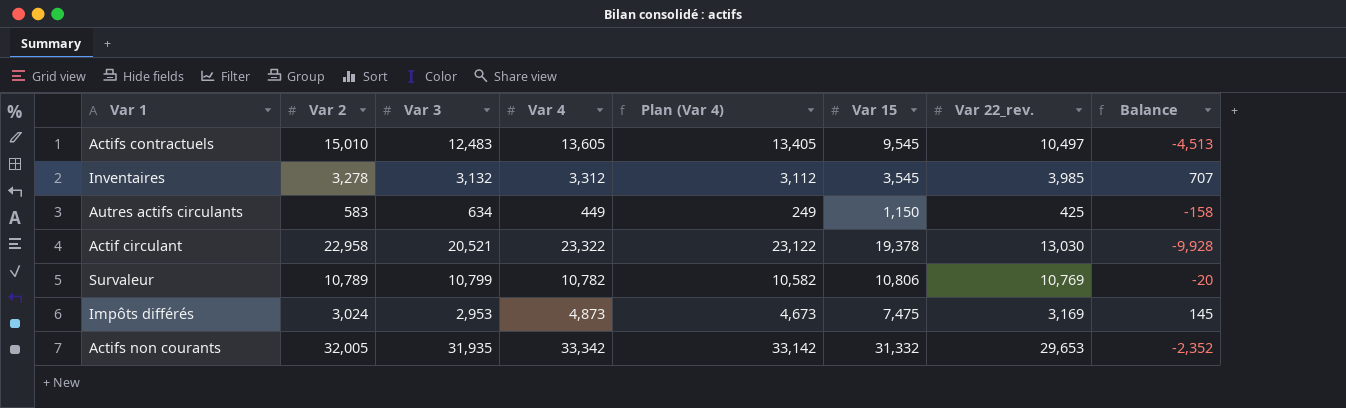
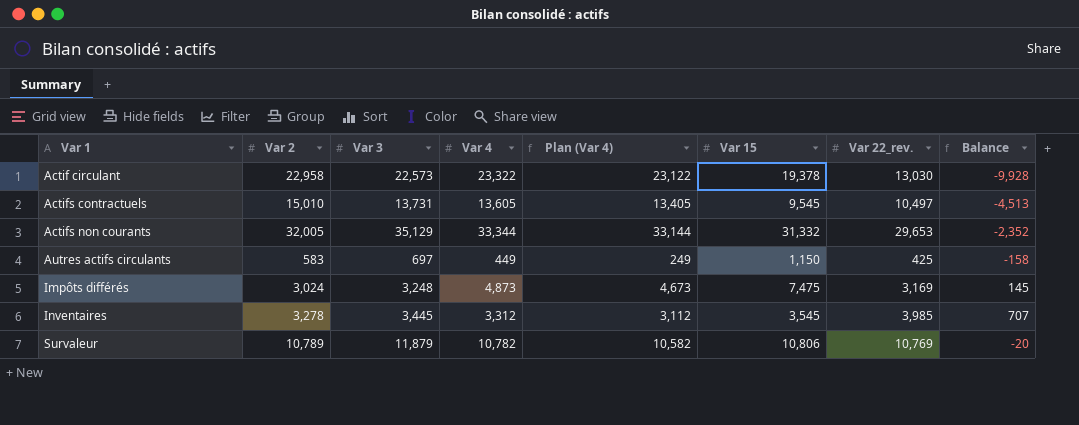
row order: none -> Var 1 ascending
Actif circulant | Var 3: 20,521 -> 22,573
Actifs contractuels | Var 3: 12,483 -> 13,731
Actifs non courants | Var 3: 31,935 -> 35,129
Actifs non courants | Var 4: 33,342 -> 33,344
Actifs non courants | Plan (Var 4): 33,142 -> 33,144
Autres actifs circulants | Var 3: 634 -> 697
Impôts différés | Var 3: 2,953 -> 3,248
Inventaires | Var 3: 3,132 -> 3,445
Survaleur | Var 3: 10,799 -> 11,879

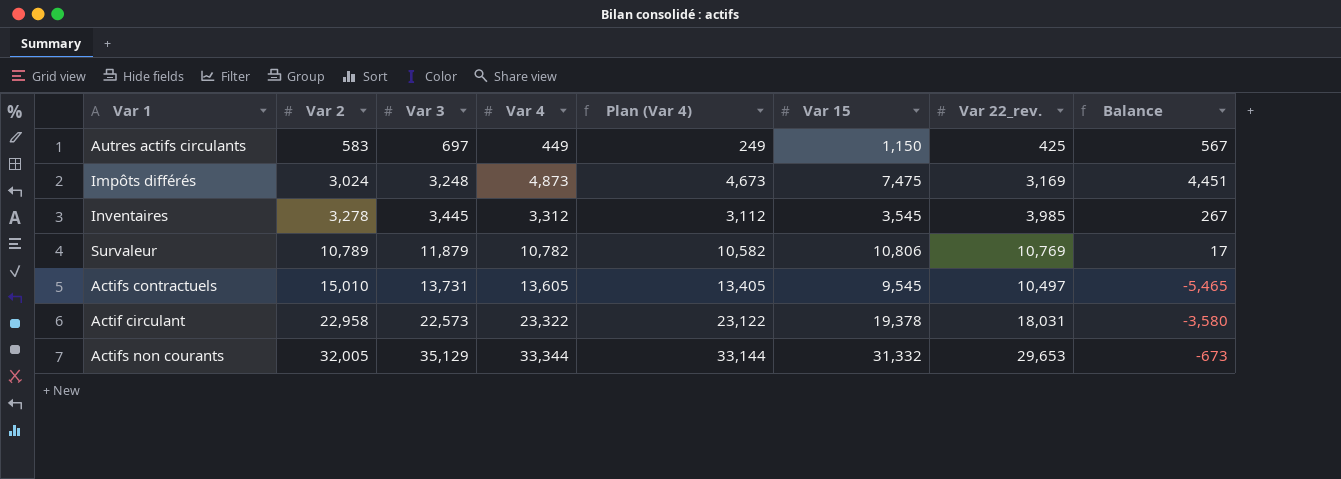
row order: Var 1 ascending -> Var 2 ascending
column Balance | formula: [Var 22_rev.] - [Var 2] -> [Var 15] - [Var 2]
Actif circulant | Var 22_rev.: 13,030 -> 18,031

